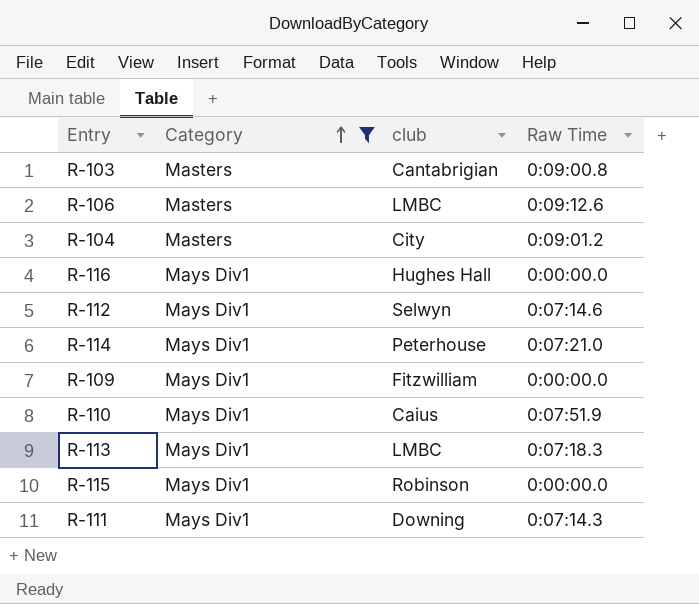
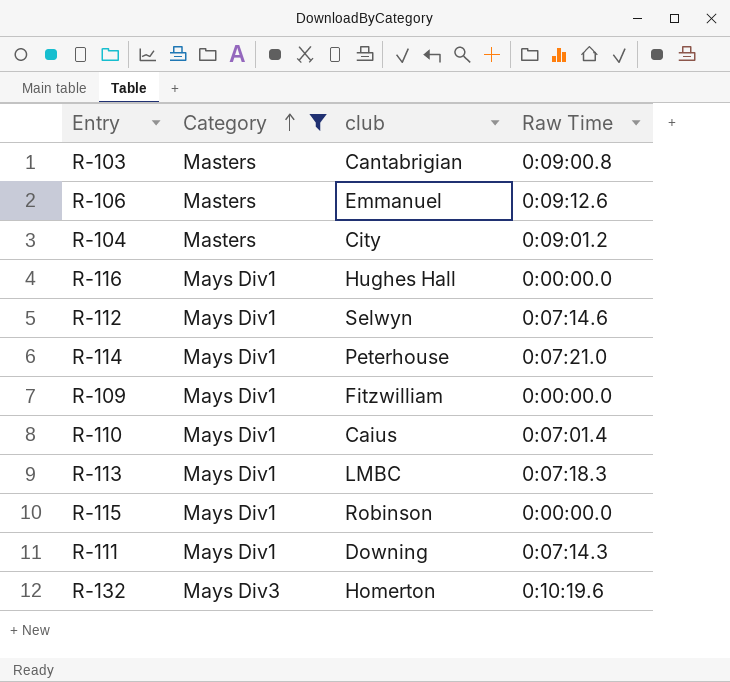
R-106 | club: LMBC -> Emmanuel
R-110 | Raw Time: 0:07:51.9 -> 0:07:01.4
row R-132: none -> Mays Div3 | Homerton | 0:10:19.6

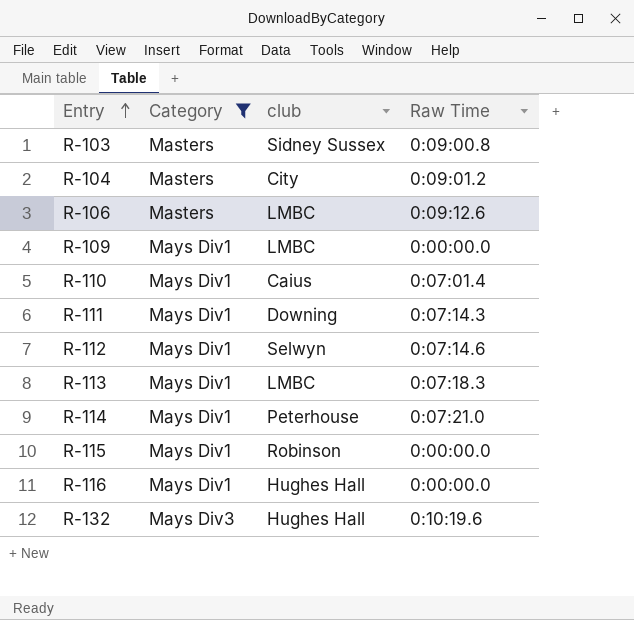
row order: Category ascending -> Entry ascending
R-103 | club: Cantabrigian -> Sidney Sussex
R-106 | club: Emmanuel -> LMBC
R-109 | club: Fitzwilliam -> LMBC
R-132 | club: Homerton -> Hughes Hall

